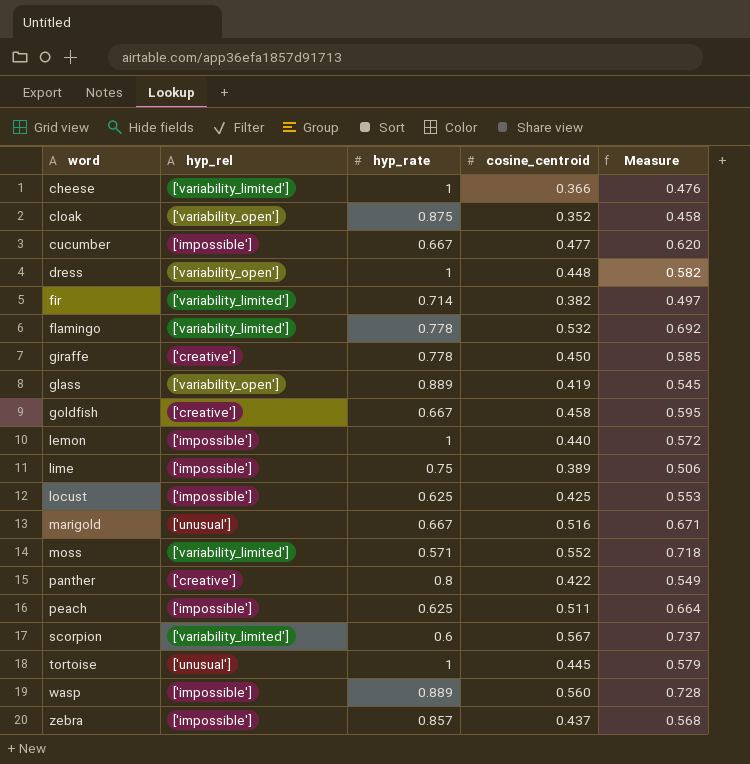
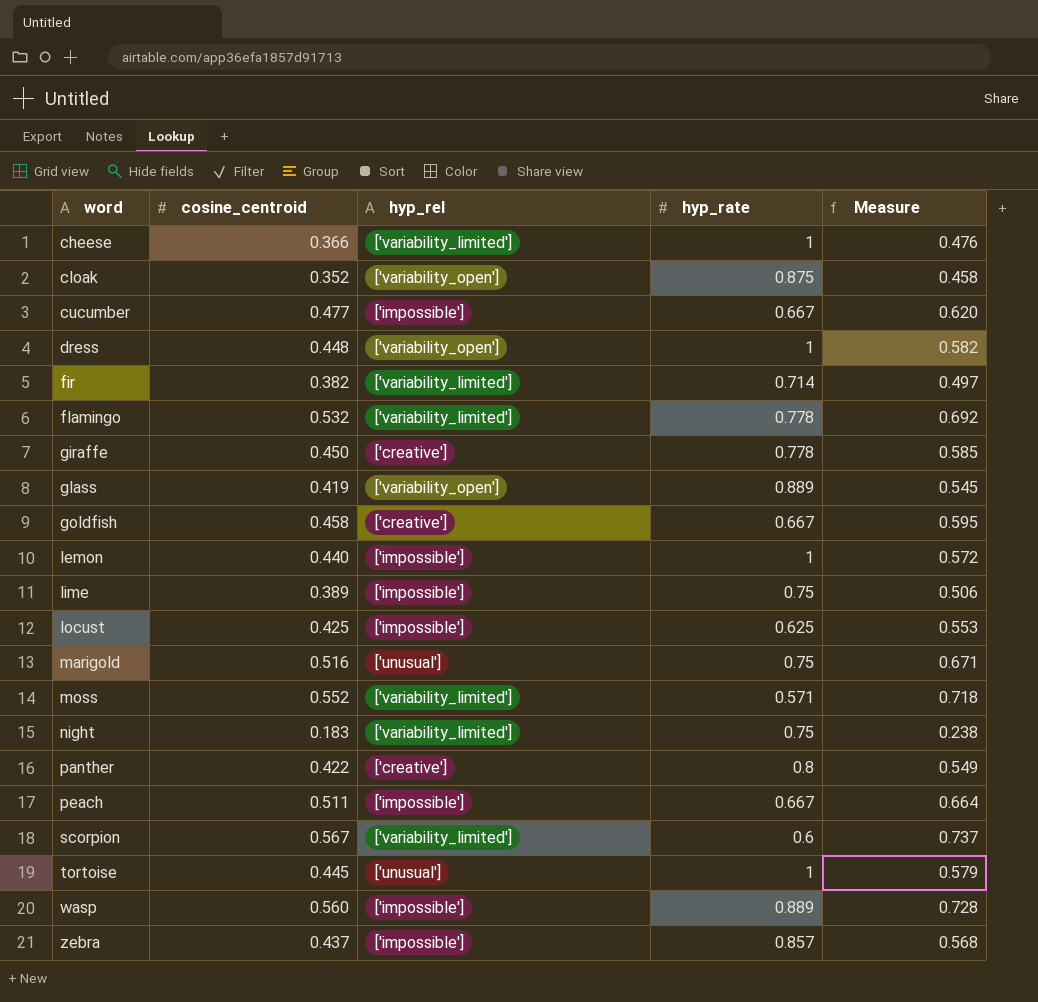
column cosine_centroid | position: 4 -> 2
marigold | hyp_rate: 0.667 -> 0.75
row night: none -> 0.183 | ['variability_limited'] | 0.75 | 0.238
peach | hyp_rate: 0.625 -> 0.667

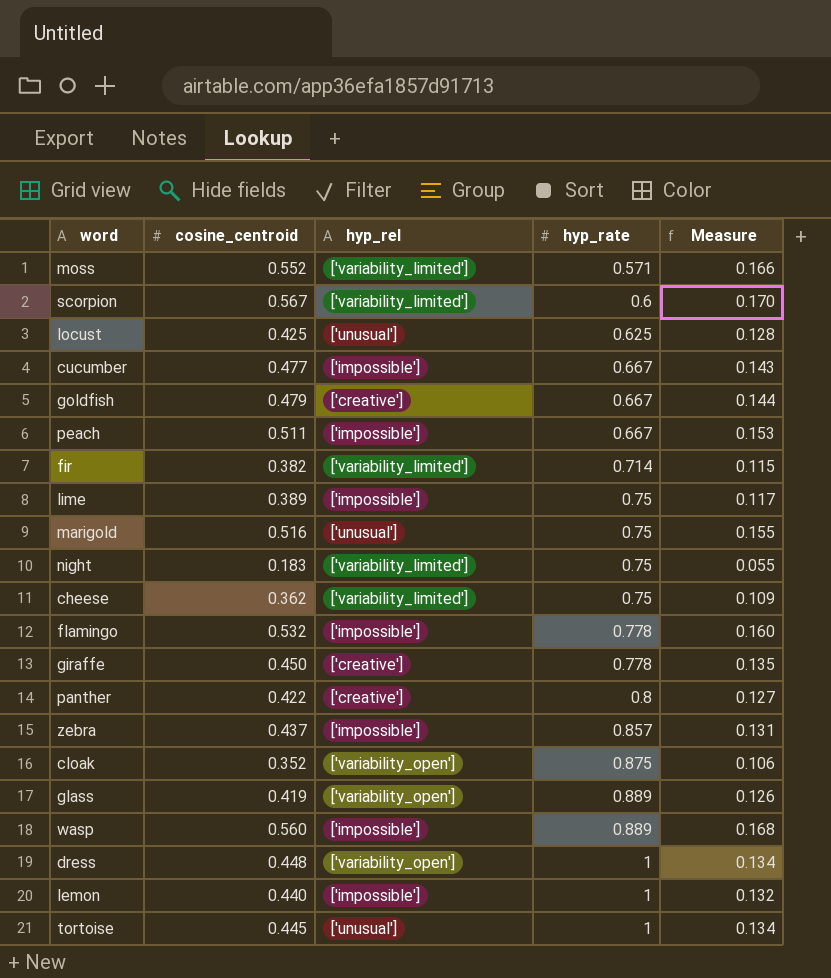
row order: word ascending -> hyp_rate ascending
column Measure | formula: [cosine_centroid] * 1.3 -> [cosine_centroid] * 0.3
locust | hyp_rel: ['impossible'] -> ['unusual']
goldfish | cosine_centroid: 0.458 -> 0.479
cheese | cosine_centroid: 0.366 -> 0.362
cheese | hyp_rate: 1 -> 0.75
flamingo | hyp_rel: ['variability_limited'] -> ['impossible']

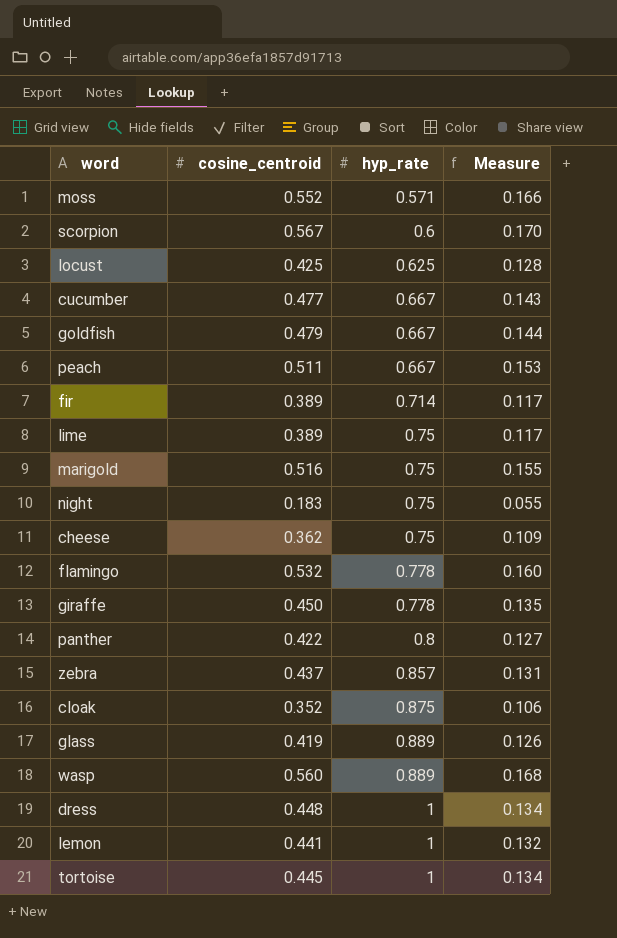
column hyp_rel | position: 3 -> none
fir | cosine_centroid: 0.382 -> 0.389
fir | Measure: 0.115 -> 0.117
lemon | cosine_centroid: 0.440 -> 0.441

